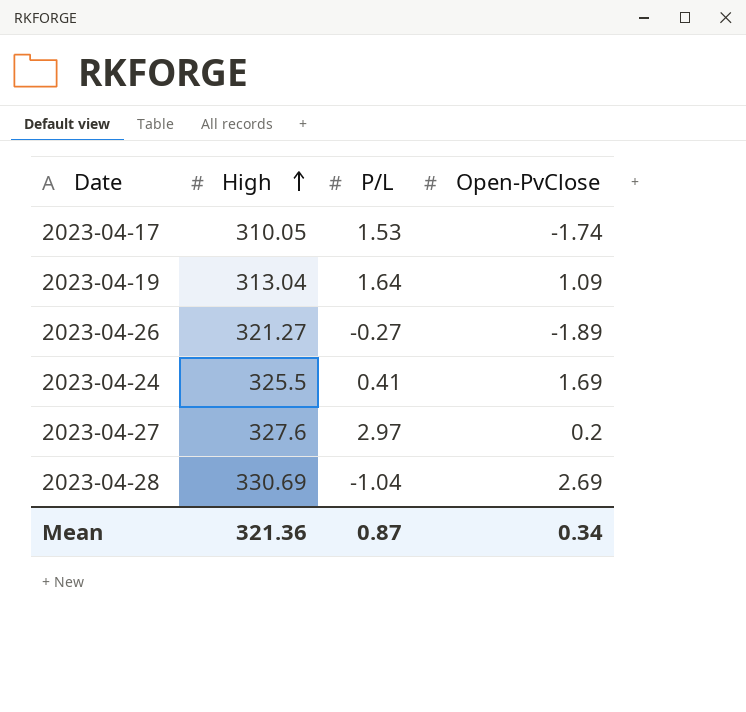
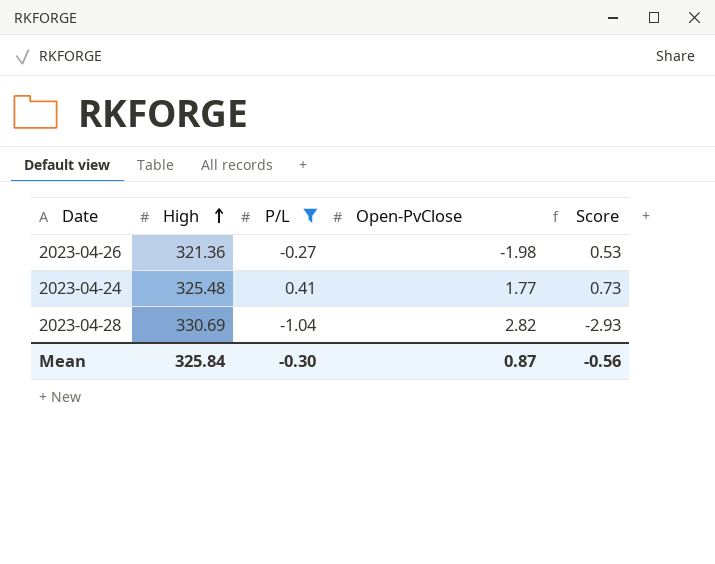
filter: none -> P/L <= 0.41
column Score | formula: none -> [P/L] * [Open-PvClose]
2023-04-26 | High: 321.27 -> 321.36
2023-04-26 | Open-PvClose: -1.89 -> -1.98
2023-04-24 | High: 325.5 -> 325.48
2023-04-24 | Open-PvClose: 1.69 -> 1.77
2023-04-28 | Open-PvClose: 2.69 -> 2.82
Mean | High: 321.36 -> 325.84
Mean | P/L: 0.87 -> -0.30
Mean | Open-PvClose: 0.34 -> 0.87

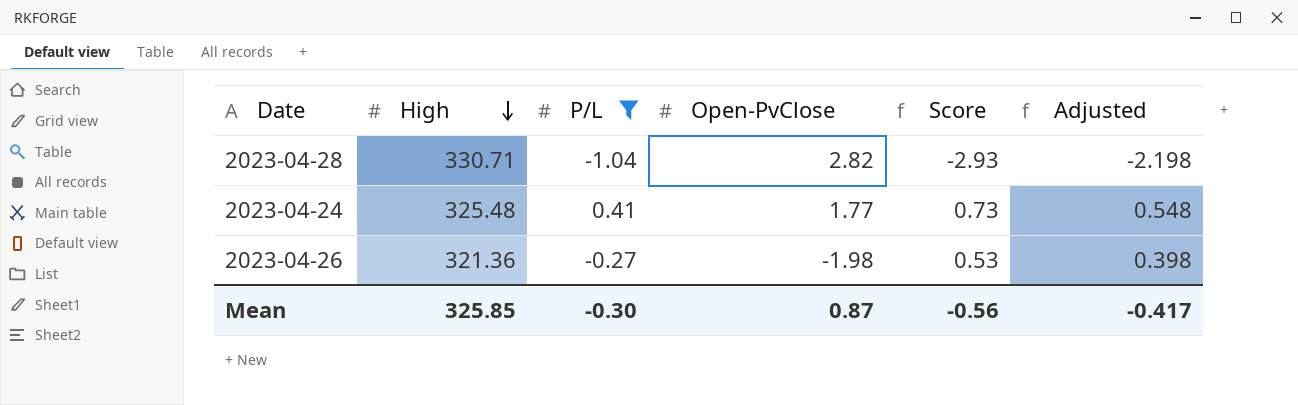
row order: High ascending -> High descending
column Adjusted | formula: none -> [Score] * 0.75
2023-04-28 | High: 330.69 -> 330.71
Mean | High: 325.84 -> 325.85

